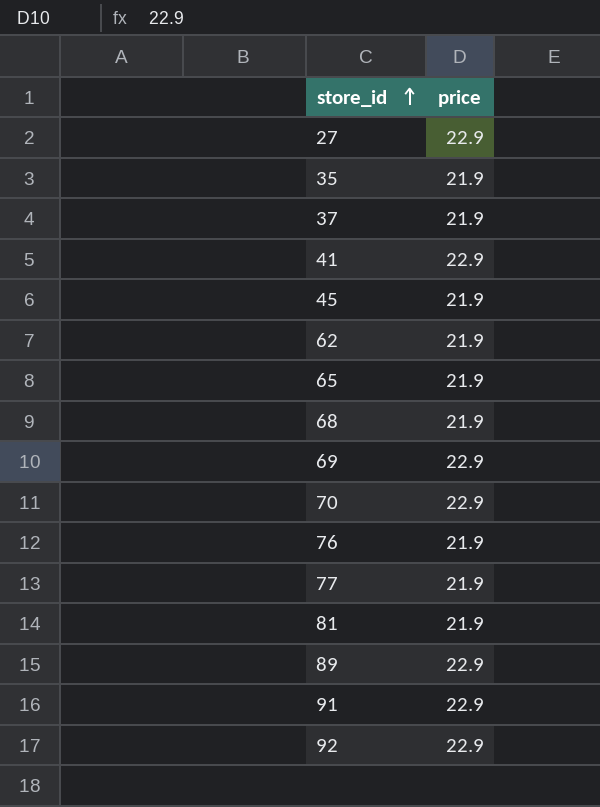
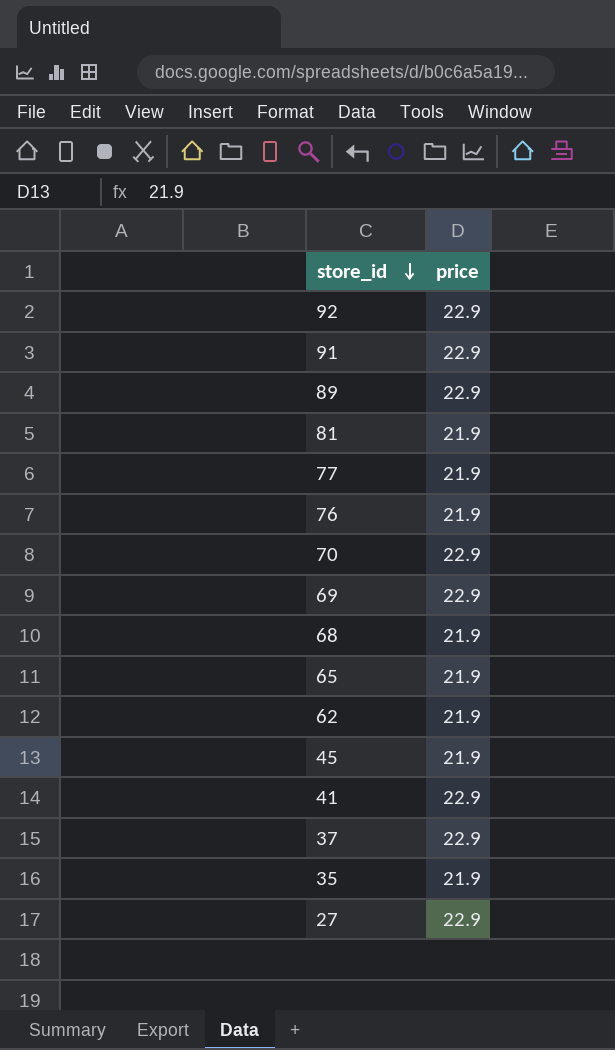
row order: store_id ascending -> store_id descending
37 | price: 21.9 -> 22.9

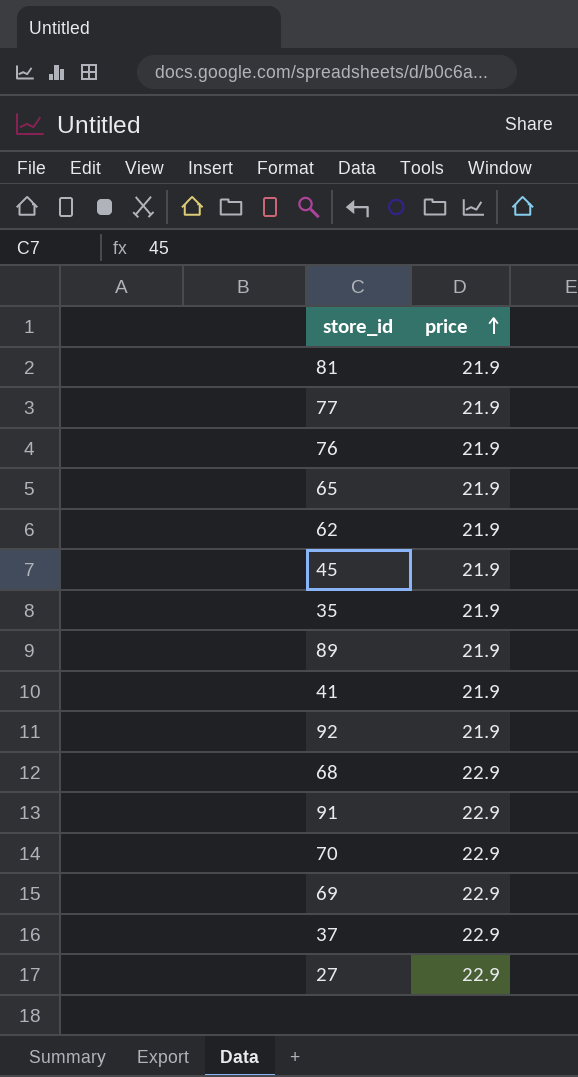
row order: store_id descending -> price ascending
89 | price: 22.9 -> 21.9
41 | price: 22.9 -> 21.9
92 | price: 22.9 -> 21.9
68 | price: 21.9 -> 22.9

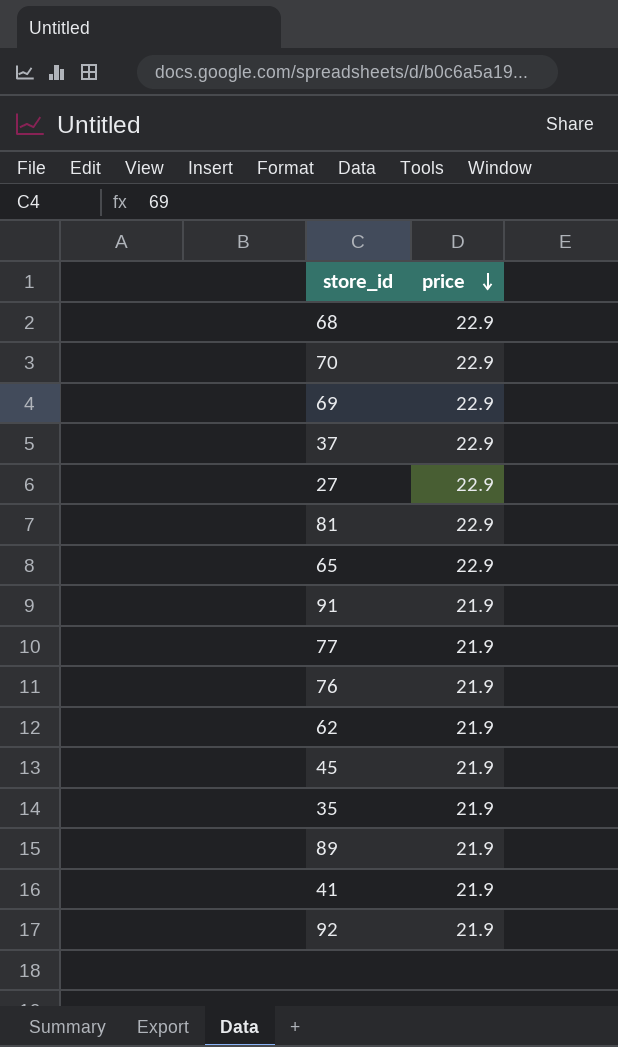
row order: price ascending -> price descending
81 | price: 21.9 -> 22.9
65 | price: 21.9 -> 22.9
91 | price: 22.9 -> 21.9

